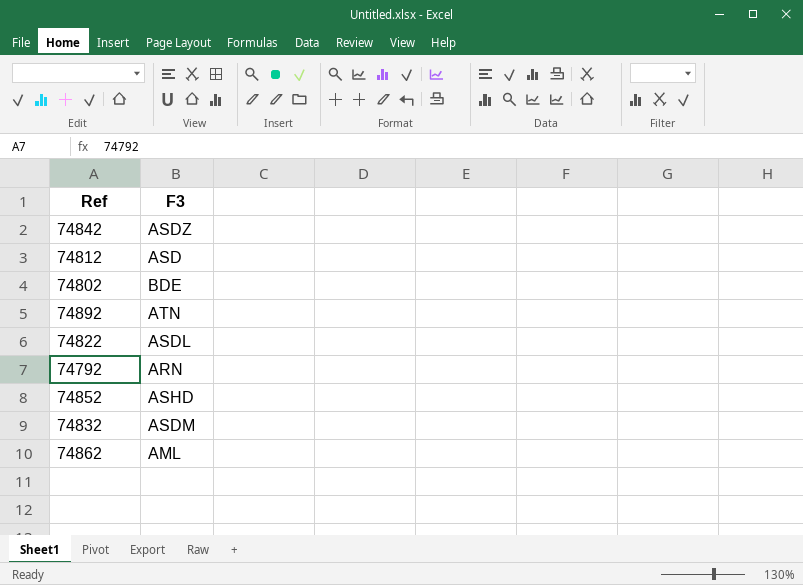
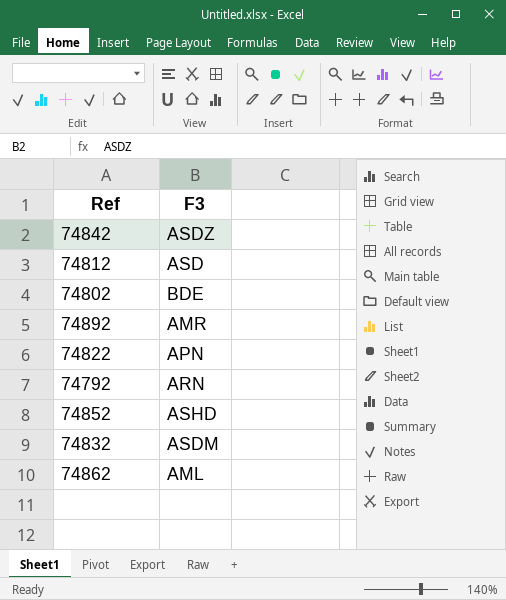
74892 | F3: ATN -> AMR
74822 | F3: ASDL -> APN

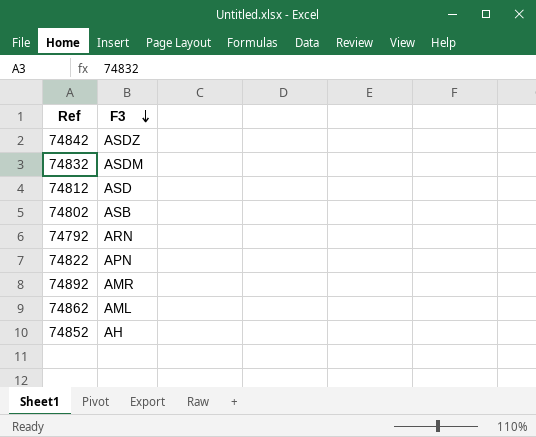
row order: none -> F3 descending
74802 | F3: BDE -> ASB
74852 | F3: ASHD -> AH

